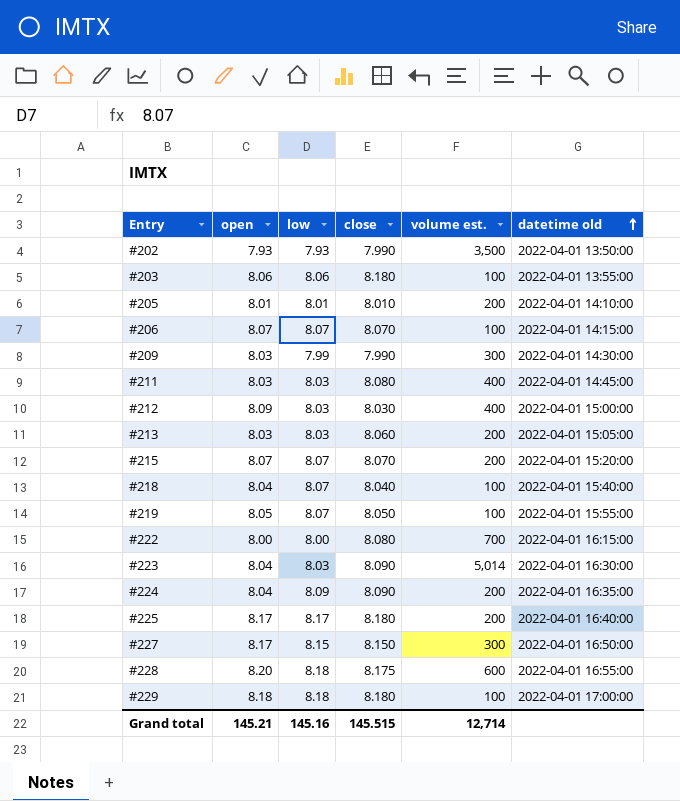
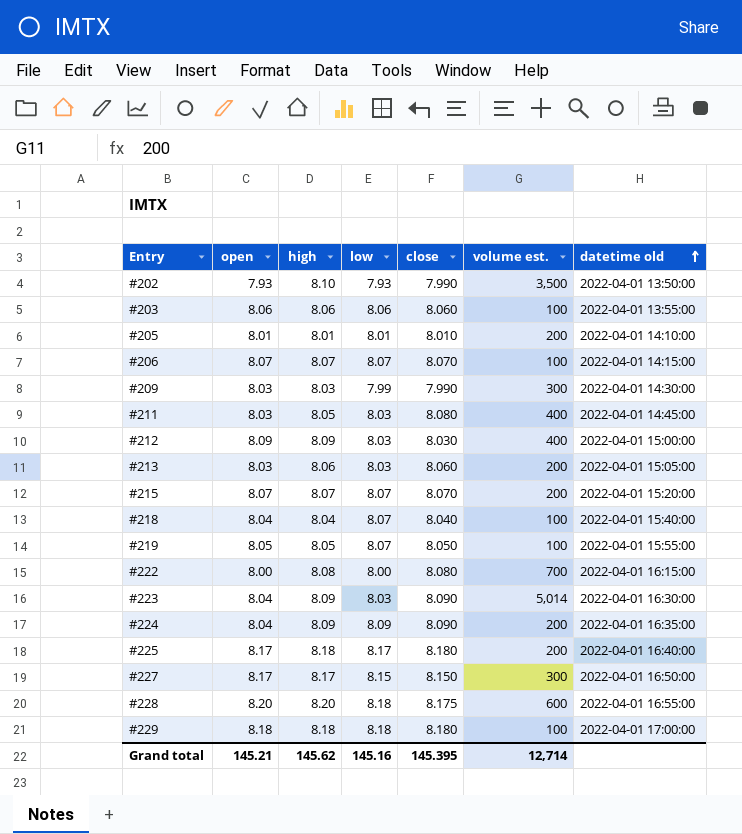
column high | position: none -> 3
#203 | close: 8.180 -> 8.060
Grand total | close: 145.515 -> 145.395

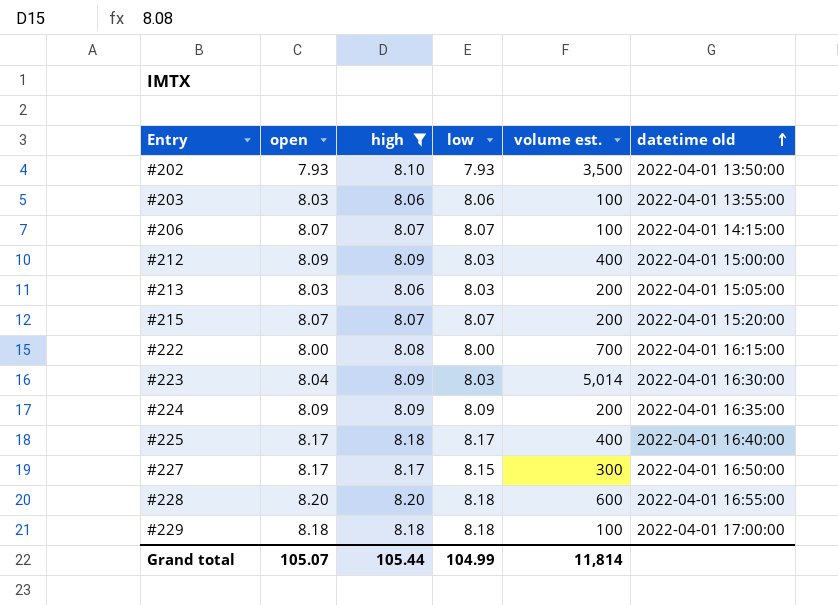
filter: none -> high >= 8.06
column close | position: 5 -> none
#203 | open: 8.06 -> 8.03
#224 | open: 8.04 -> 8.09
#225 | volume est.: 200 -> 400
Grand total | open: 145.21 -> 105.07
Grand total | high: 145.62 -> 105.44
Grand total | low: 145.16 -> 104.99
Grand total | volume est.: 12,714 -> 11,814

